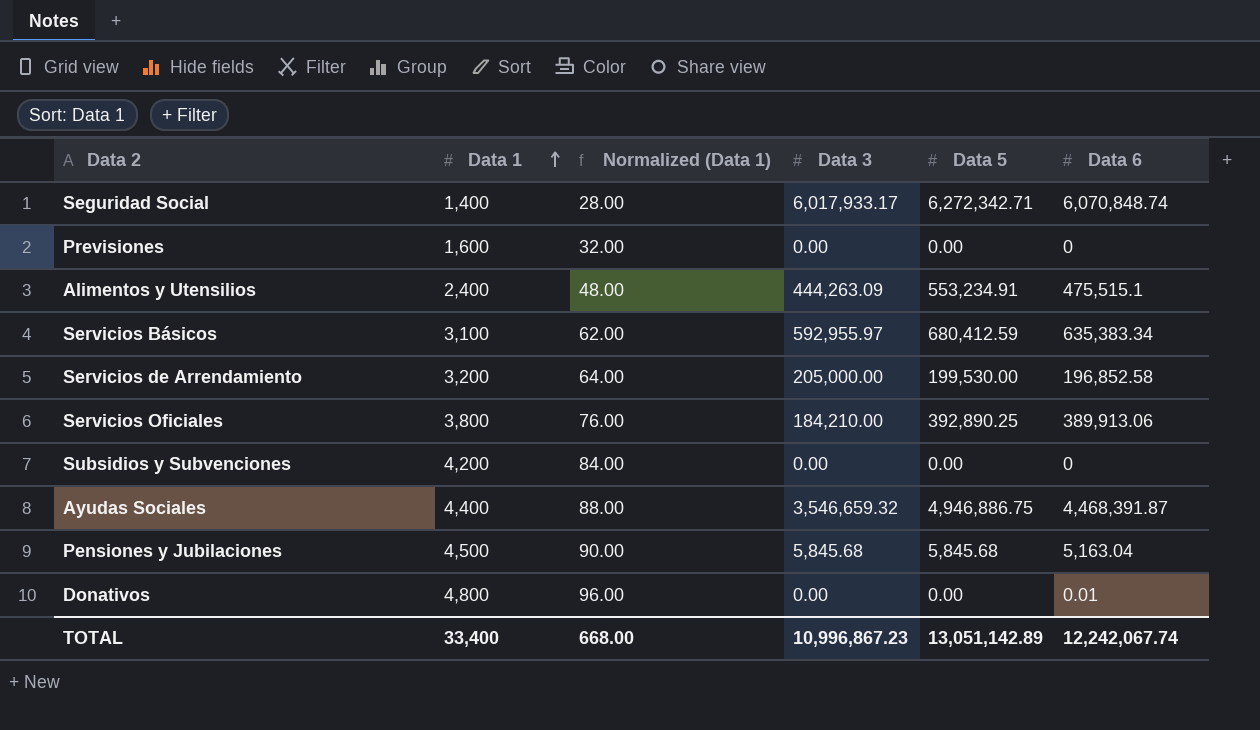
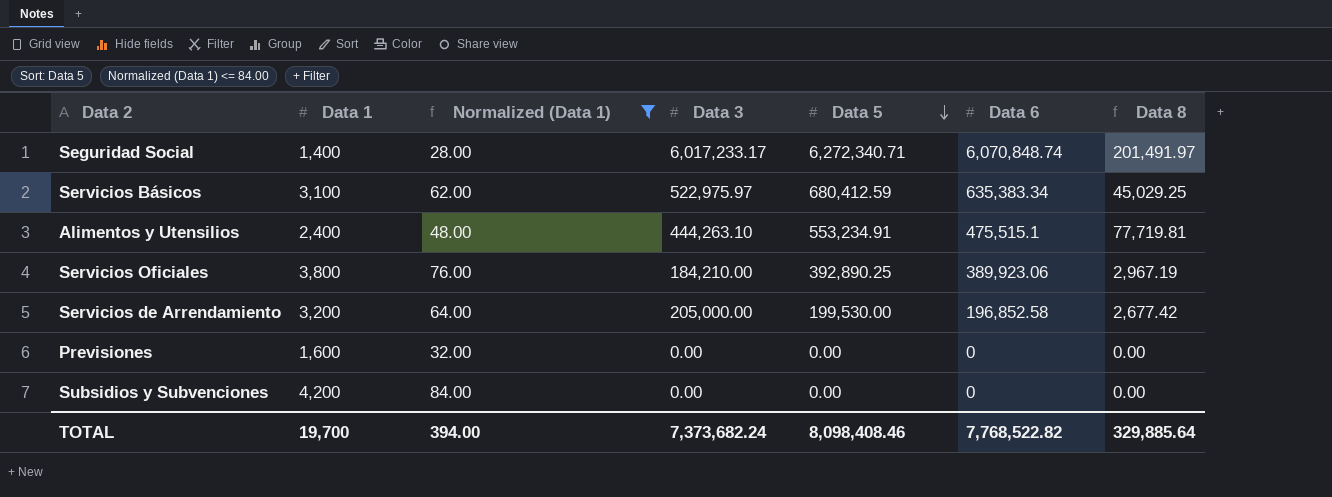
filter: none -> Normalized (Data 1) <= 84.00
row order: Data 1 ascending -> Data 5 descending
column Data 8 | formula: none -> [Data 5] - [Data 6]
Seguridad Social | Data 3: 6,017,933.17 -> 6,017,233.17
Seguridad Social | Data 5: 6,272,342.71 -> 6,272,340.71
Servicios Básicos | Data 3: 592,955.97 -> 522,975.97
Alimentos y Utensilios | Data 3: 444,263.09 -> 444,263.10
Servicios Oficiales | Data 6: 389,913.06 -> 389,923.06
TOTAL | Data 1: 33,400 -> 19,700
TOTAL | Normalized (Data 1): 668.00 -> 394.00
TOTAL | Data 3: 10,996,867.23 -> 7,373,682.24
TOTAL | Data 5: 13,051,142.89 -> 8,098,408.46
TOTAL | Data 6: 12,242,067.74 -> 7,768,522.82

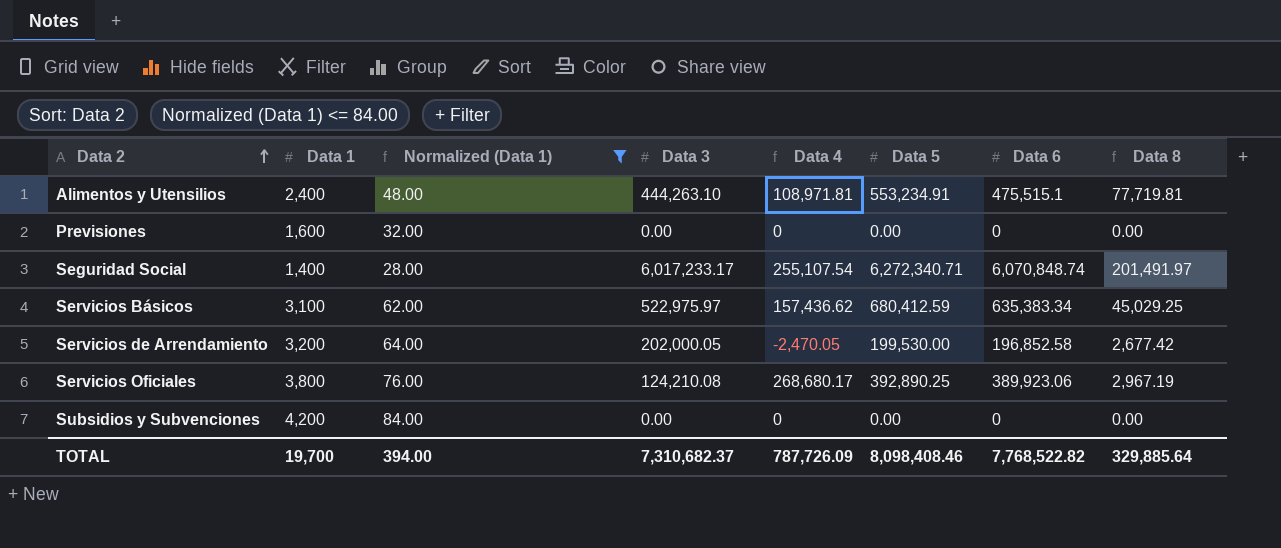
row order: Data 5 descending -> Data 2 ascending
column Data 4 | formula: none -> [Data 5] - [Data 3]
Servicios de Arrendamiento | Data 3: 205,000.00 -> 202,000.05
Servicios Oficiales | Data 3: 184,210.00 -> 124,210.08
TOTAL | Data 3: 7,373,682.24 -> 7,310,682.37

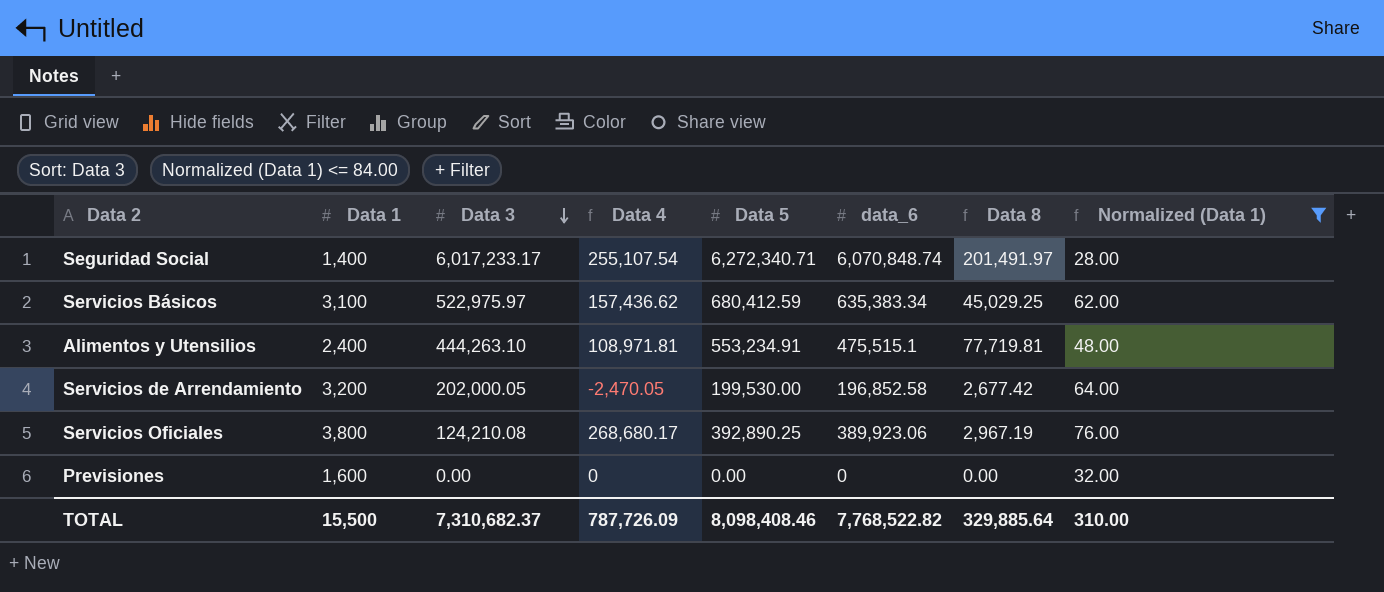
row order: Data 2 ascending -> Data 3 descending
column name: Data 6 -> data_6
column Normalized (Data 1) | position: 3 -> 8
row Subsidios y Subvenciones: 4,200 | 84.00 | 0.00 | 0 | 0.00 | 0 | 0.00 -> none
TOTAL | Data 1: 19,700 -> 15,500
TOTAL | Normalized (Data 1): 394.00 -> 310.00

